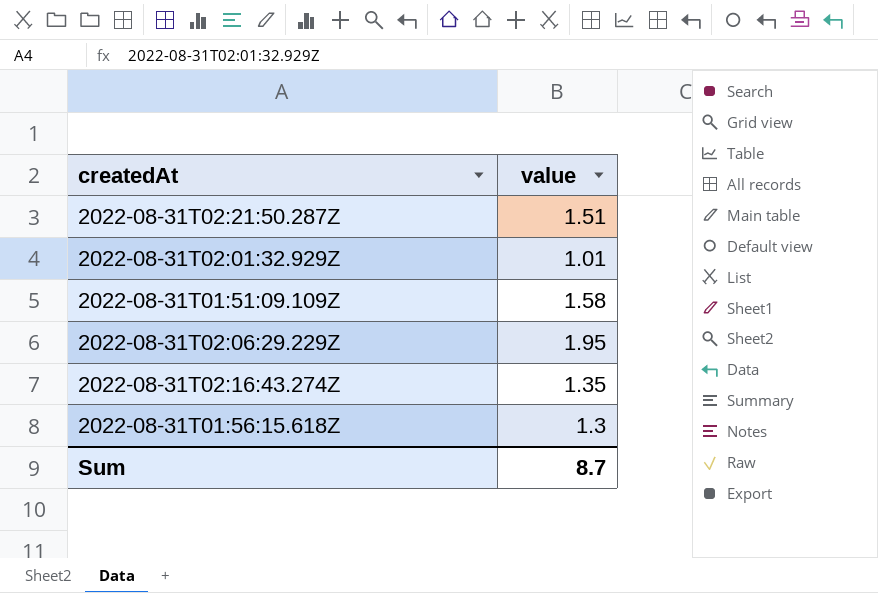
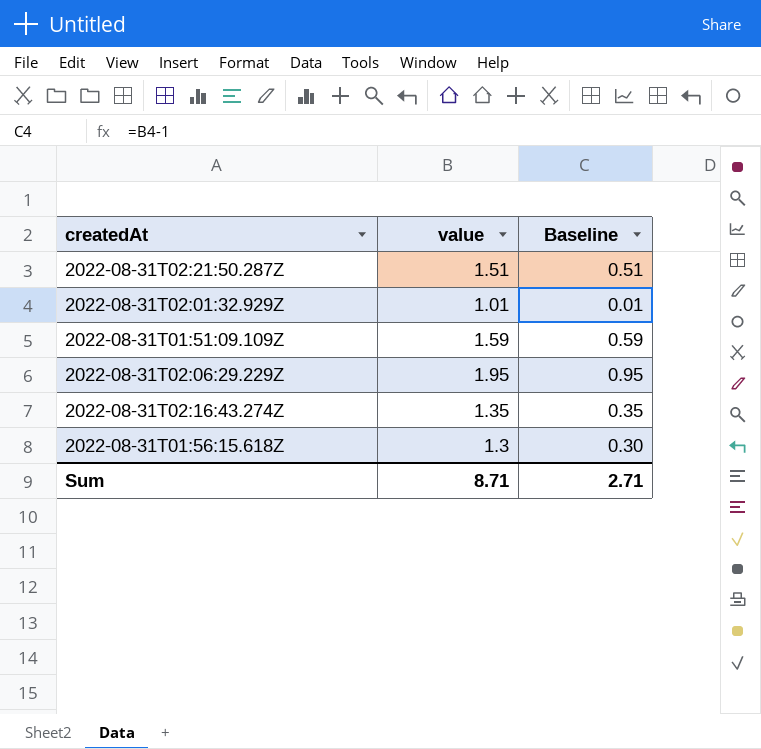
column Baseline | formula: none -> [value] - 1
2022-08-31T01:51:09.109Z | value: 1.58 -> 1.59
Sum | value: 8.7 -> 8.71

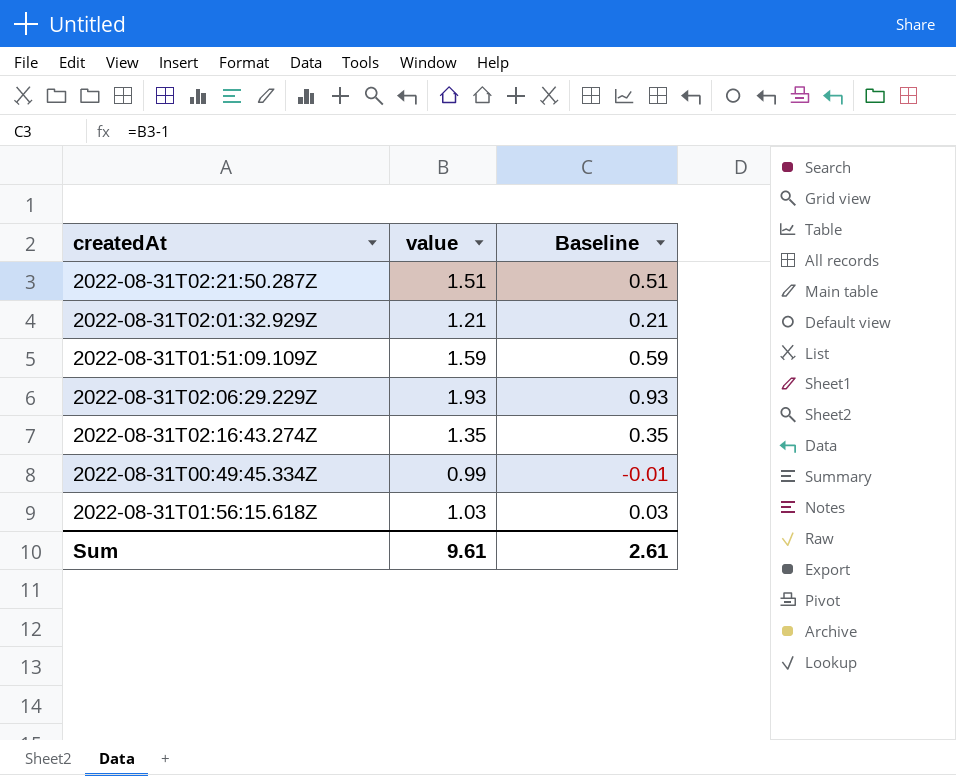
2022-08-31T02:01:32.929Z | value: 1.01 -> 1.21
2022-08-31T02:01:32.929Z | Baseline: 0.01 -> 0.21
2022-08-31T02:06:29.229Z | value: 1.95 -> 1.93
2022-08-31T02:06:29.229Z | Baseline: 0.95 -> 0.93
row 2022-08-31T00:49:45.334Z: none -> 0.99 | -0.01
2022-08-31T01:56:15.618Z | value: 1.3 -> 1.03
2022-08-31T01:56:15.618Z | Baseline: 0.30 -> 0.03
Sum | value: 8.71 -> 9.61
Sum | Baseline: 2.71 -> 2.61

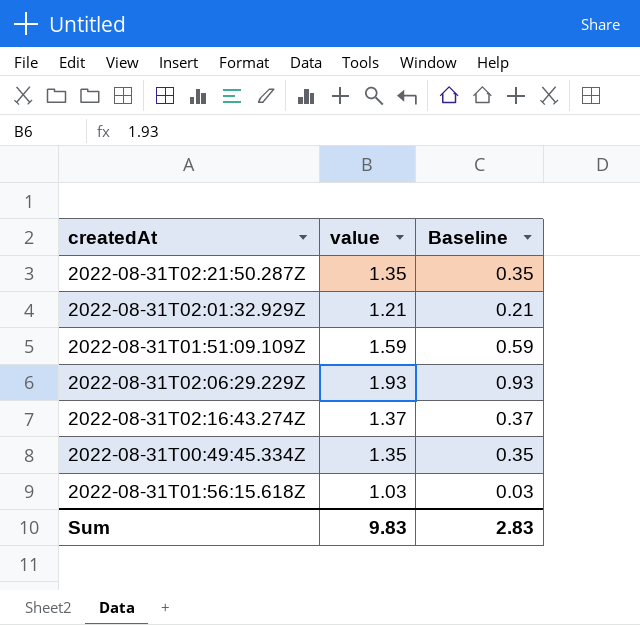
2022-08-31T02:21:50.287Z | value: 1.51 -> 1.35
2022-08-31T02:21:50.287Z | Baseline: 0.51 -> 0.35
2022-08-31T02:16:43.274Z | value: 1.35 -> 1.37
2022-08-31T02:16:43.274Z | Baseline: 0.35 -> 0.37
2022-08-31T00:49:45.334Z | value: 0.99 -> 1.35
2022-08-31T00:49:45.334Z | Baseline: -0.01 -> 0.35
Sum | value: 9.61 -> 9.83
Sum | Baseline: 2.61 -> 2.83

